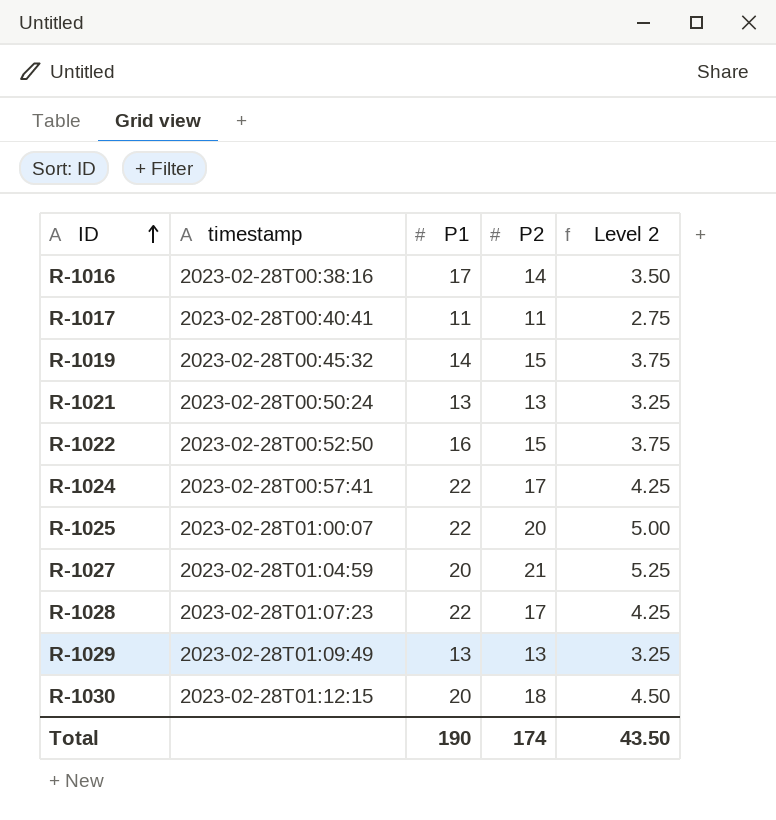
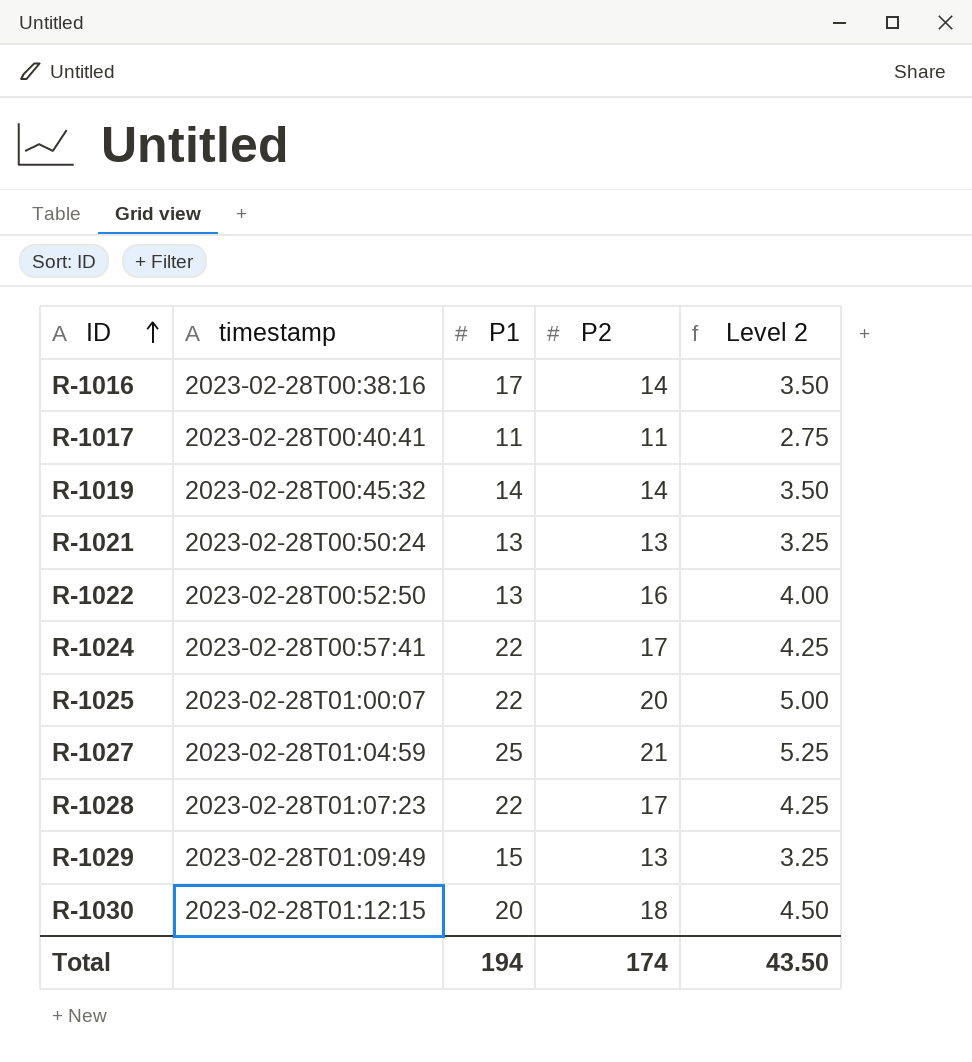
R-1019 | P2: 15 -> 14
R-1019 | Level 2: 3.75 -> 3.50
R-1022 | P1: 16 -> 13
R-1022 | P2: 15 -> 16
R-1022 | Level 2: 3.75 -> 4.00
R-1027 | P1: 20 -> 25
R-1029 | P1: 13 -> 15
Total | P1: 190 -> 194

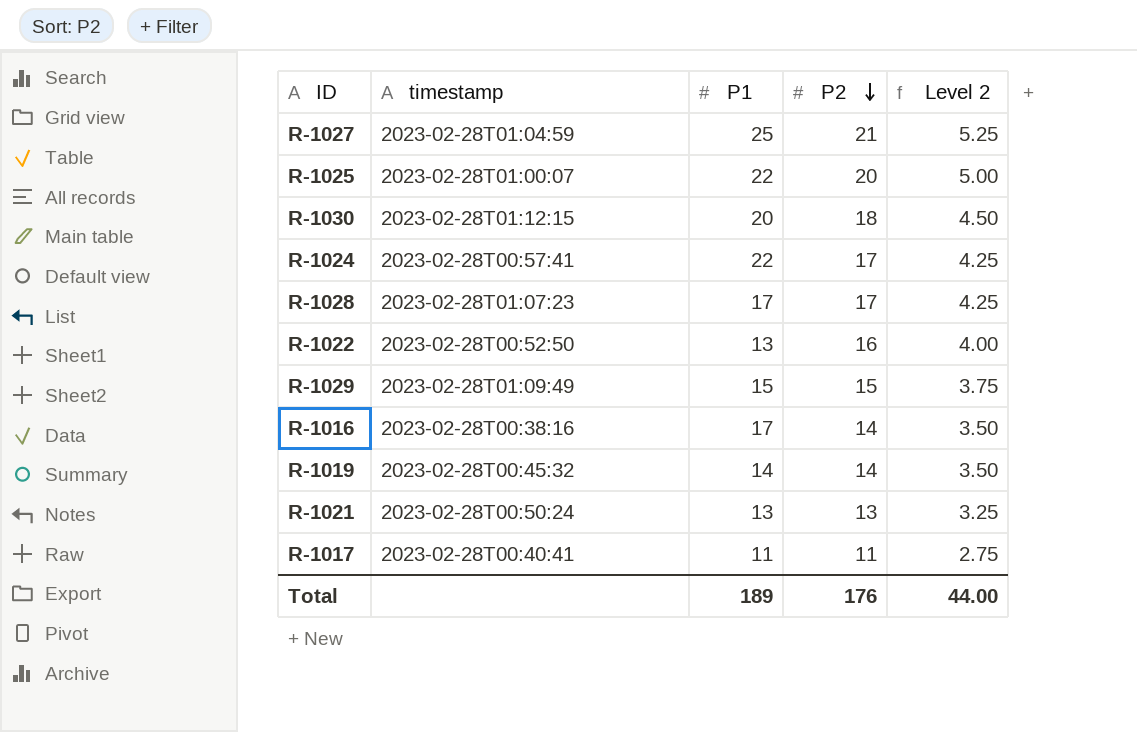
row order: ID ascending -> P2 descending
R-1028 | P1: 22 -> 17
R-1029 | P2: 13 -> 15
R-1029 | Level 2: 3.25 -> 3.75
Total | P1: 194 -> 189
Total | P2: 174 -> 176
Total | Level 2: 43.50 -> 44.00

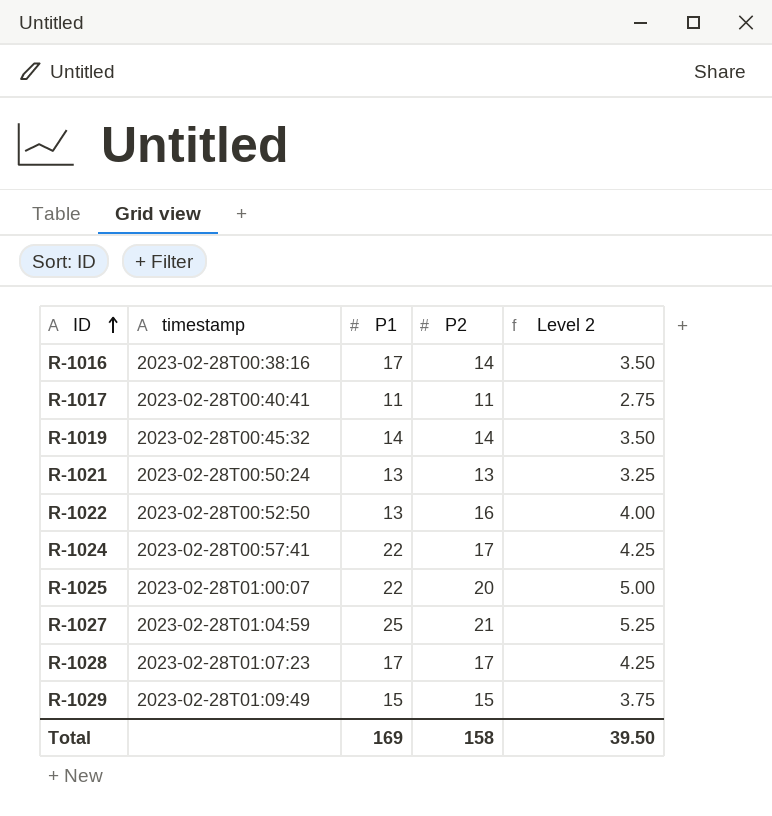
row order: P2 descending -> ID ascending
row R-1030: 2023-02-28T01:12:15 | 20 | 18 | 4.50 -> none
Total | P1: 189 -> 169
Total | P2: 176 -> 158
Total | Level 2: 44.00 -> 39.50

